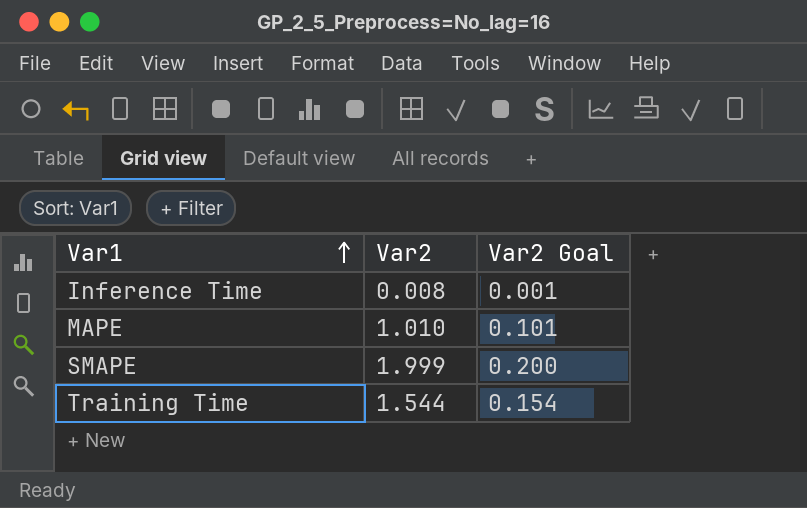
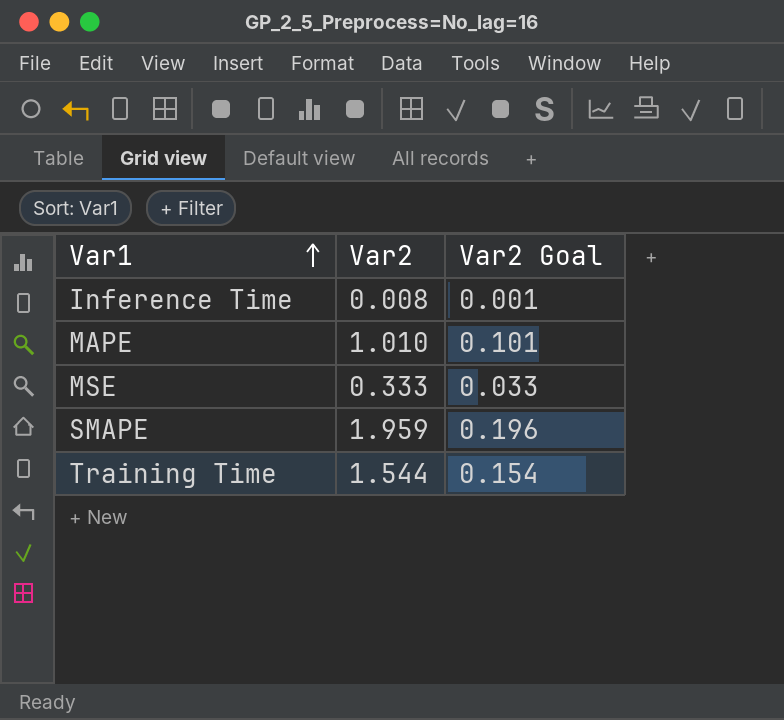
row MSE: none -> 0.333 | 0.033
SMAPE | Var2: 1.999 -> 1.959
SMAPE | Var2 Goal: 0.200 -> 0.196

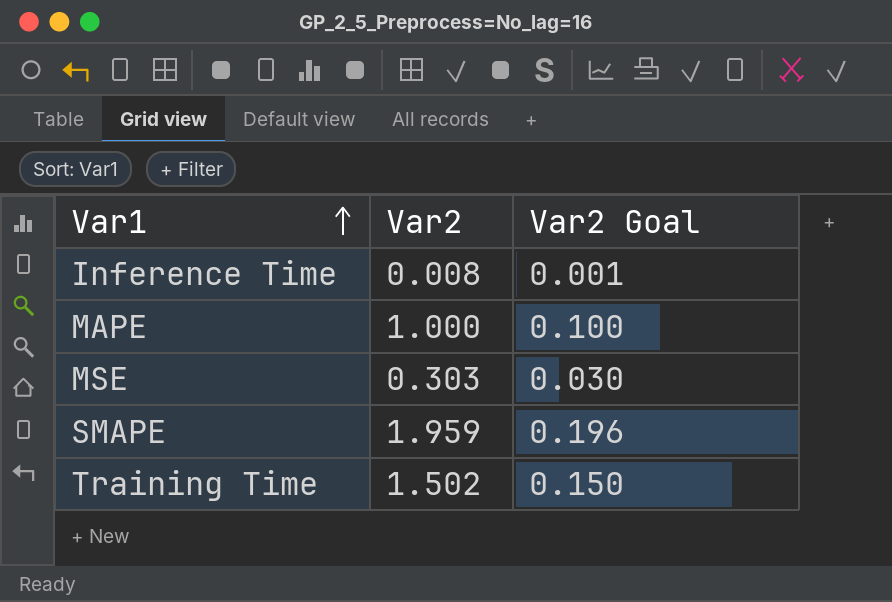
MAPE | Var2: 1.010 -> 1.000
MAPE | Var2 Goal: 0.101 -> 0.100
MSE | Var2: 0.333 -> 0.303
MSE | Var2 Goal: 0.033 -> 0.030
Training Time | Var2: 1.544 -> 1.502
Training Time | Var2 Goal: 0.154 -> 0.150

